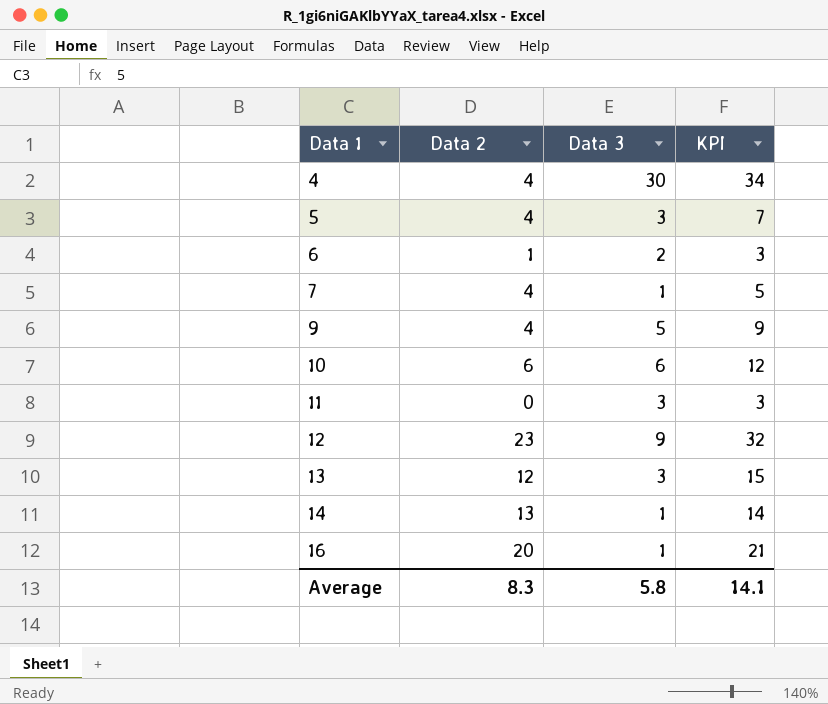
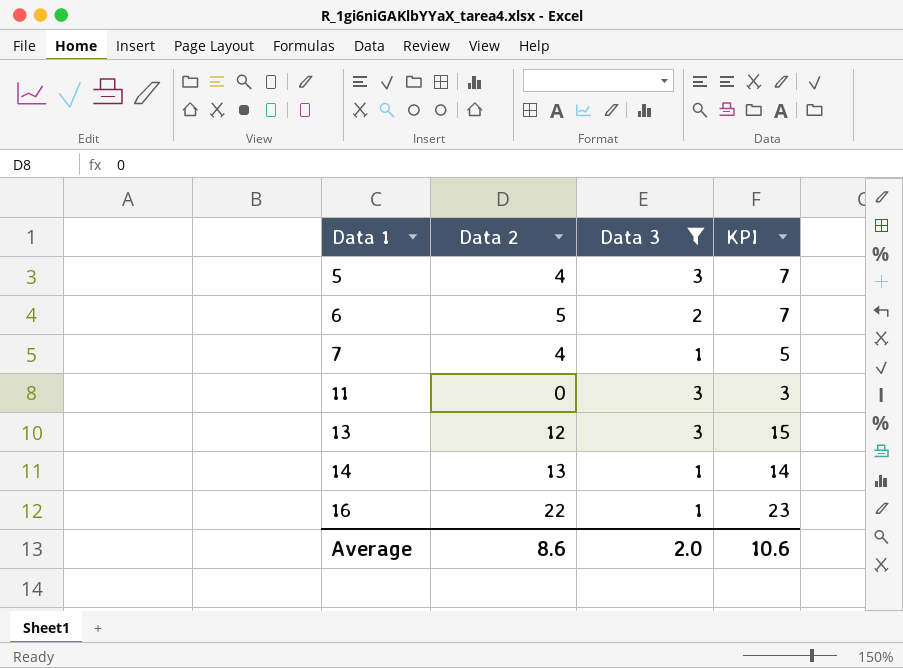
filter: none -> Data 3 <= 3
6 | Data 2: 1 -> 5
6 | KPI: 3 -> 7
16 | Data 2: 20 -> 22
16 | KPI: 21 -> 23
Average | Data 2: 8.3 -> 8.6
Average | Data 3: 5.8 -> 2.0
Average | KPI: 14.1 -> 10.6

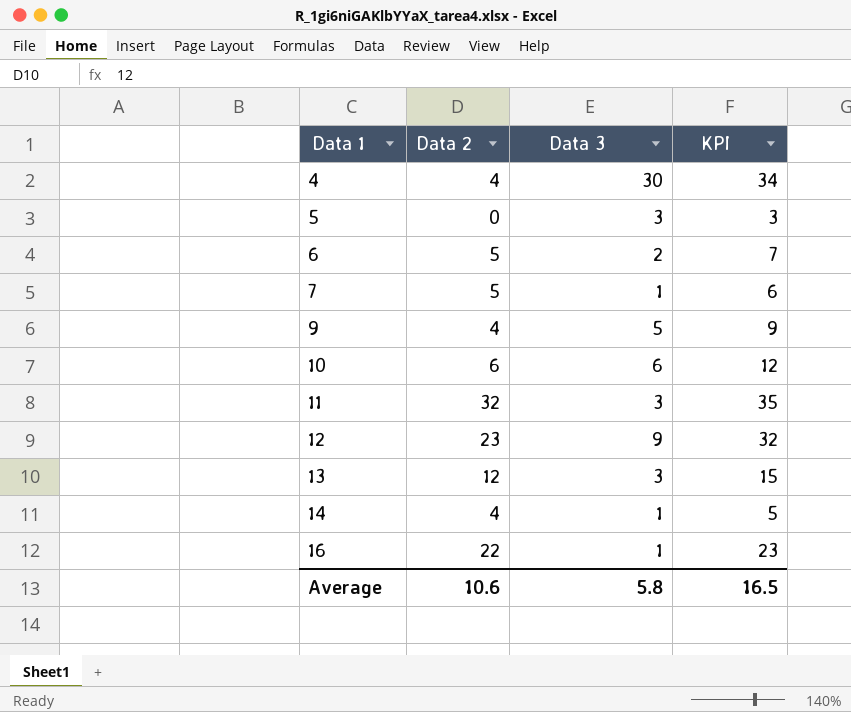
filter: Data 3 <= 3 -> none
5 | Data 2: 4 -> 0
5 | KPI: 7 -> 3
7 | Data 2: 4 -> 5
7 | KPI: 5 -> 6
11 | Data 2: 0 -> 32
11 | KPI: 3 -> 35
14 | Data 2: 13 -> 4
14 | KPI: 14 -> 5
Average | Data 2: 8.6 -> 10.6
Average | Data 3: 2.0 -> 5.8
Average | KPI: 10.6 -> 16.5

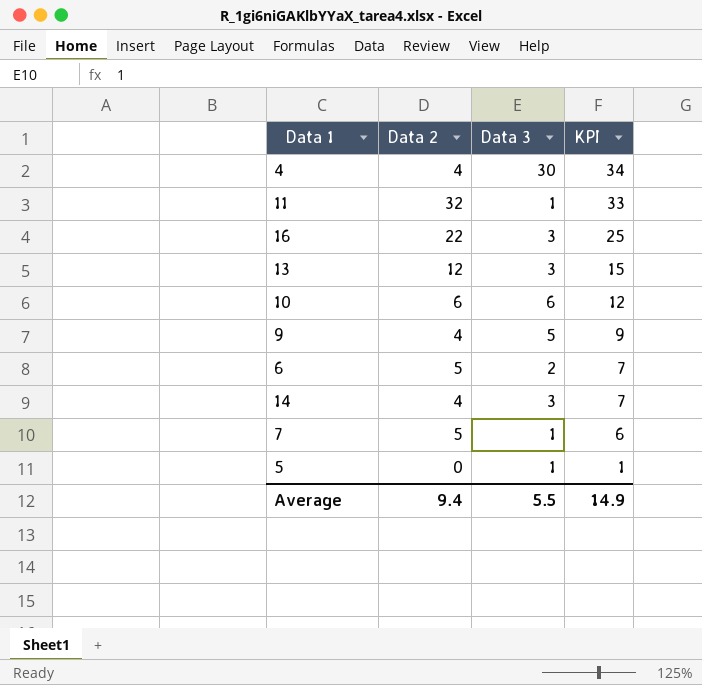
row order: Data 1 ascending -> KPI descending
row 12: 23 | 9 | 32 -> none
11 | Data 3: 3 -> 1
11 | KPI: 35 -> 33
16 | Data 3: 1 -> 3
16 | KPI: 23 -> 25
14 | Data 3: 1 -> 3
14 | KPI: 5 -> 7
5 | Data 3: 3 -> 1
5 | KPI: 3 -> 1
Average | Data 2: 10.6 -> 9.4
Average | Data 3: 5.8 -> 5.5
Average | KPI: 16.5 -> 14.9

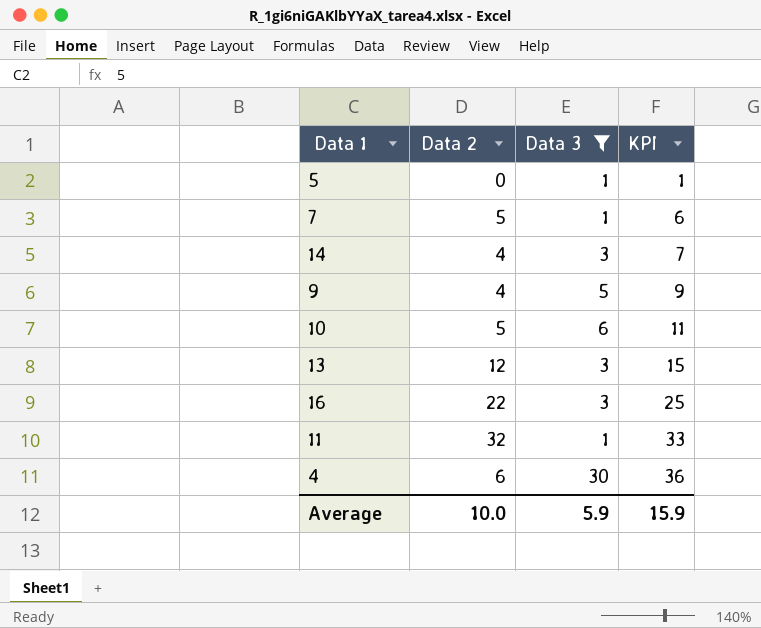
filter: none -> Data 3 != 2
row order: KPI descending -> KPI ascending
10 | Data 2: 6 -> 5
10 | KPI: 12 -> 11
4 | Data 2: 4 -> 6
4 | KPI: 34 -> 36
Average | Data 2: 9.4 -> 10.0
Average | Data 3: 5.5 -> 5.9
Average | KPI: 14.9 -> 15.9

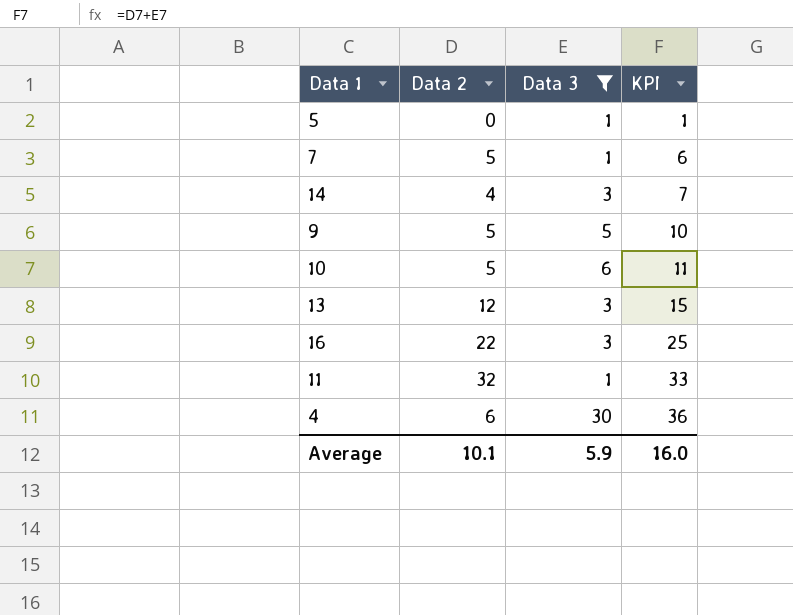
9 | Data 2: 4 -> 5
9 | KPI: 9 -> 10
Average | Data 2: 10.0 -> 10.1
Average | KPI: 15.9 -> 16.0

